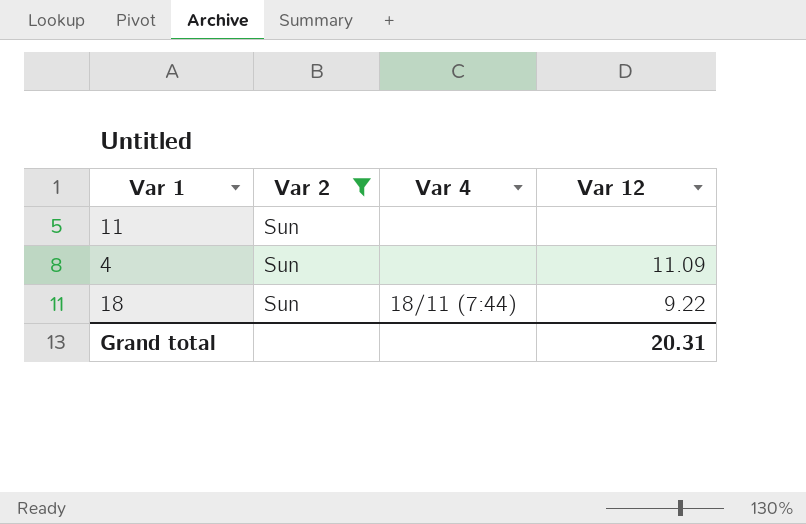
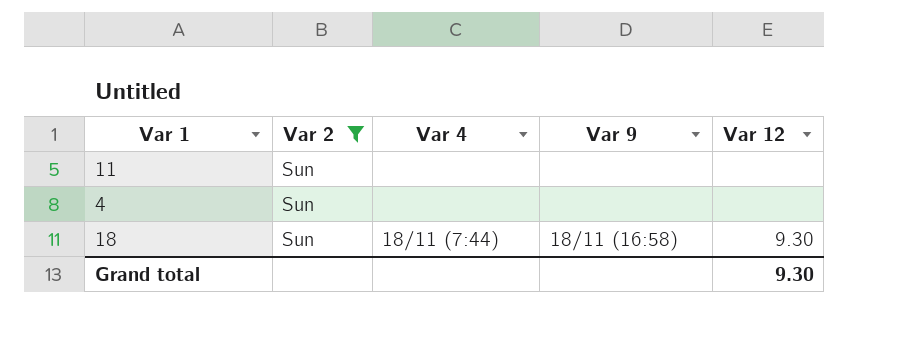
column Var 9 | position: none -> 4
4 | Var 12: 11.09 -> none
18 | Var 12: 9.22 -> 9.30
Grand total | Var 12: 20.31 -> 9.30

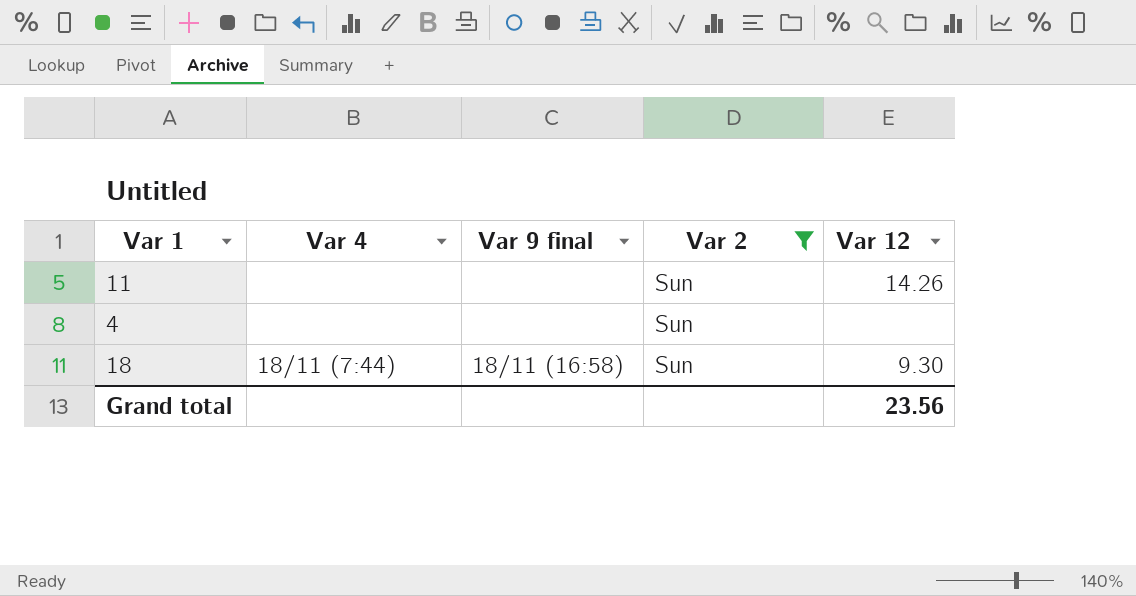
column name: Var 9 -> Var 9 final
column Var 2 | position: 2 -> 4
11 | Var 12: none -> 14.26
Grand total | Var 12: 9.30 -> 23.56

